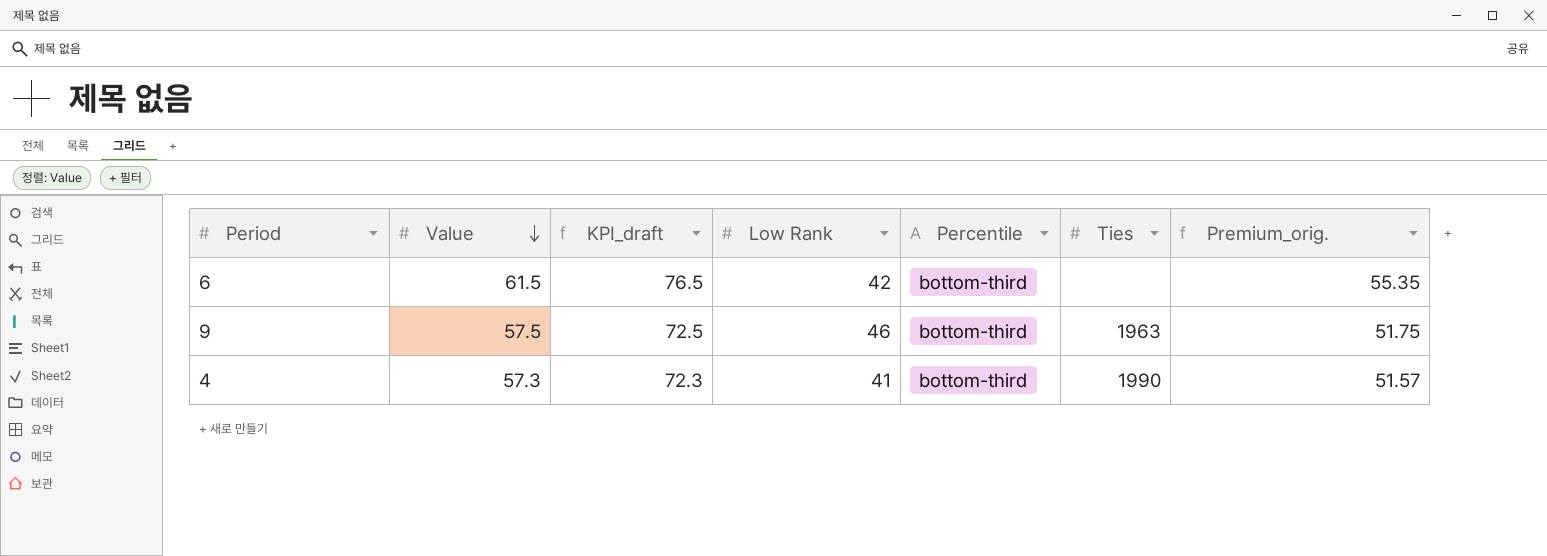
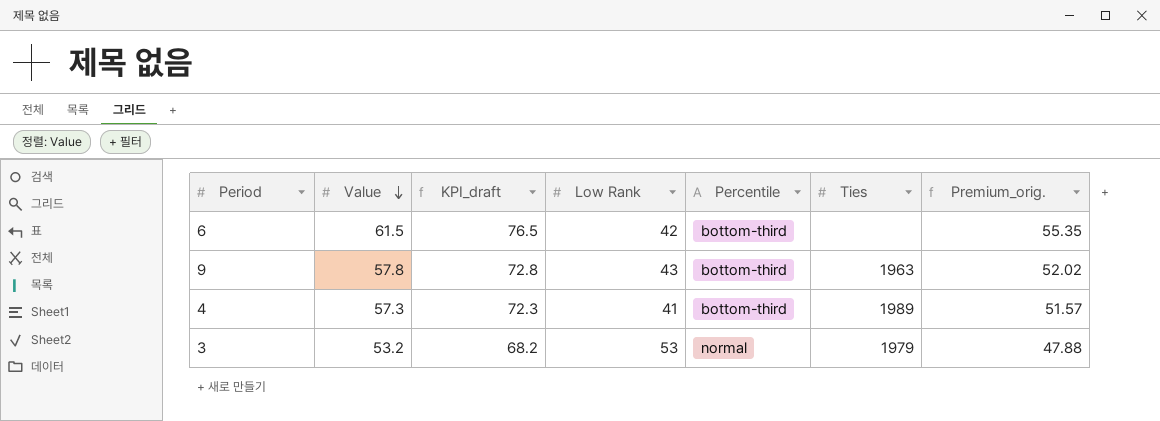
9 | Value: 57.5 -> 57.8
9 | KPI_draft: 72.5 -> 72.8
9 | Low Rank: 46 -> 43
9 | Premium_orig.: 51.75 -> 52.02
4 | Ties: 1990 -> 1989
row 3: none -> 53.2 | 68.2 | 53 | normal | 1979 | 47.88

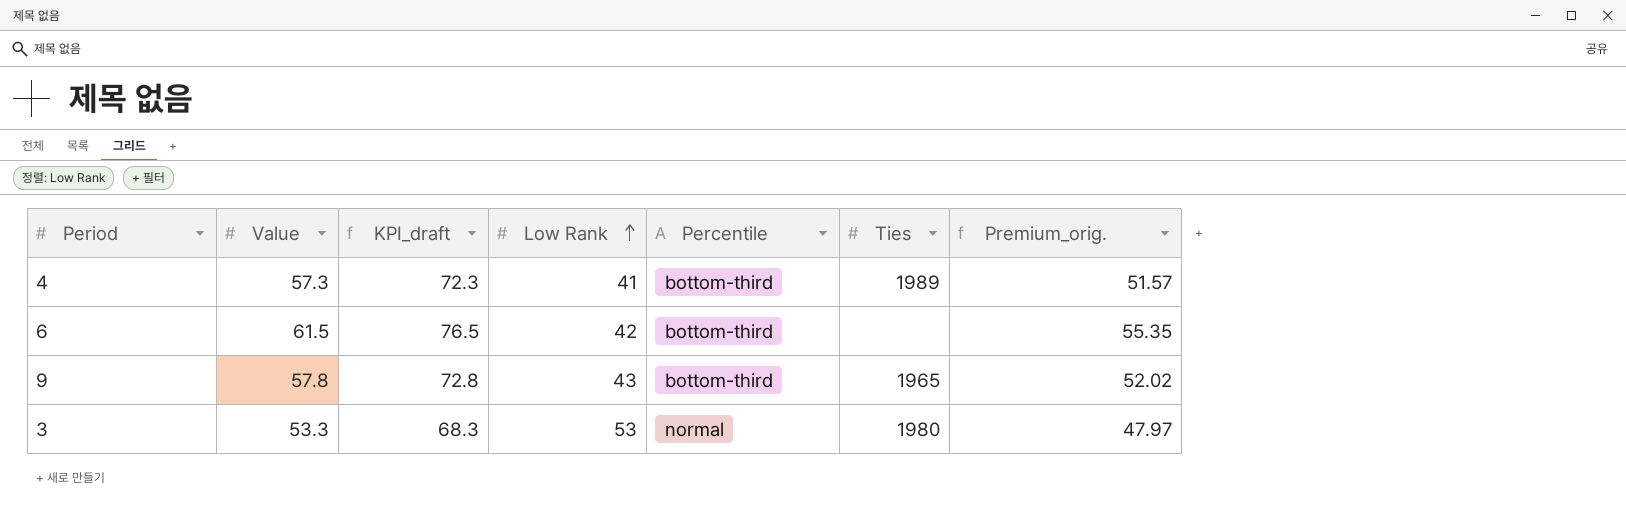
row order: Value descending -> Low Rank ascending
9 | Ties: 1963 -> 1965
3 | Value: 53.2 -> 53.3
3 | KPI_draft: 68.2 -> 68.3
3 | Ties: 1979 -> 1980
3 | Premium_orig.: 47.88 -> 47.97

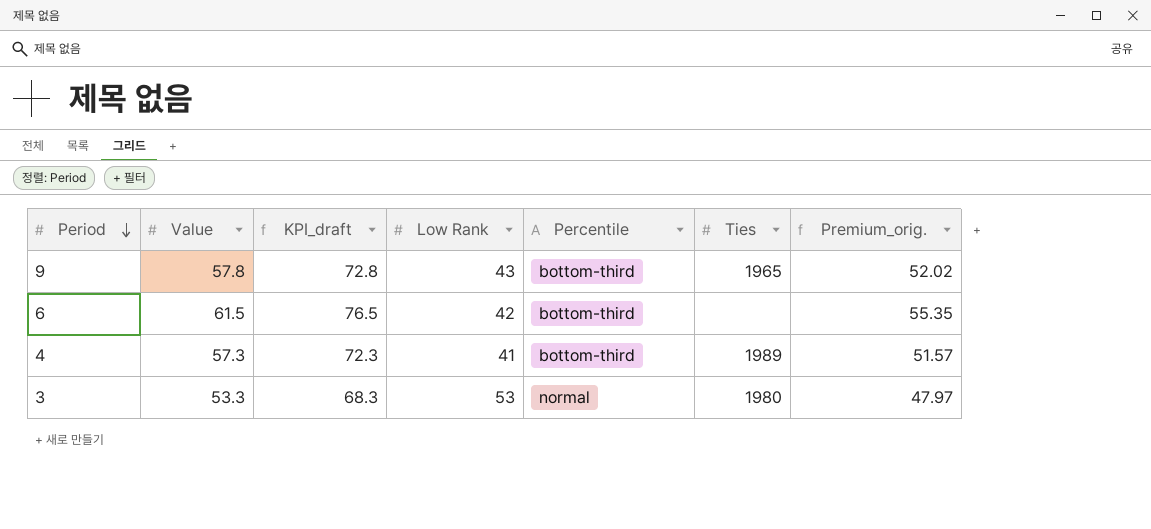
row order: Low Rank ascending -> Period descending

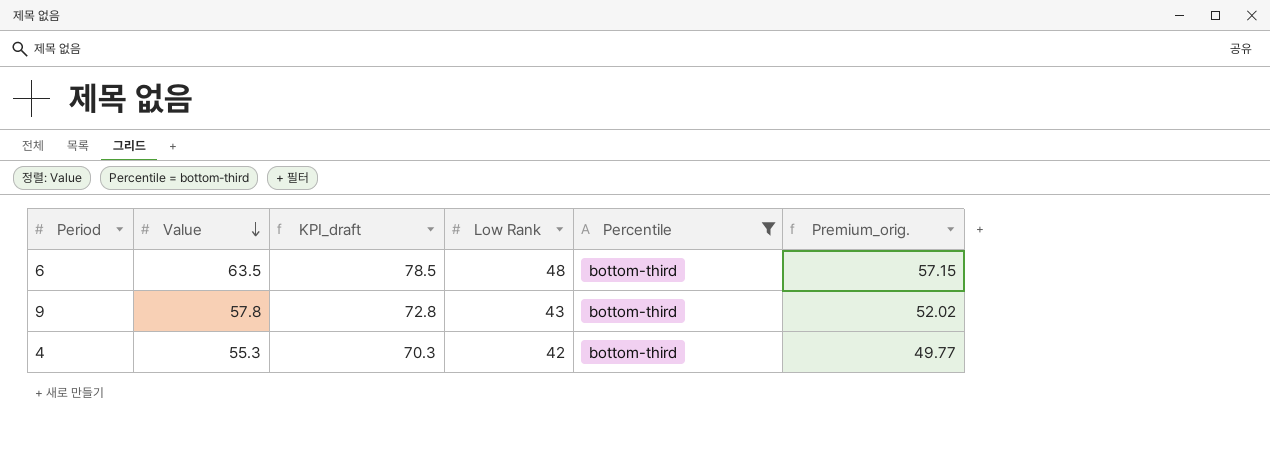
filter: none -> Percentile = bottom-third
row order: Period descending -> Value descending
column Ties | position: 6 -> none
6 | Value: 61.5 -> 63.5
6 | KPI_draft: 76.5 -> 78.5
6 | Low Rank: 42 -> 48
6 | Premium_orig.: 55.35 -> 57.15
4 | Value: 57.3 -> 55.3
4 | KPI_draft: 72.3 -> 70.3
4 | Low Rank: 41 -> 42
4 | Premium_orig.: 51.57 -> 49.77

